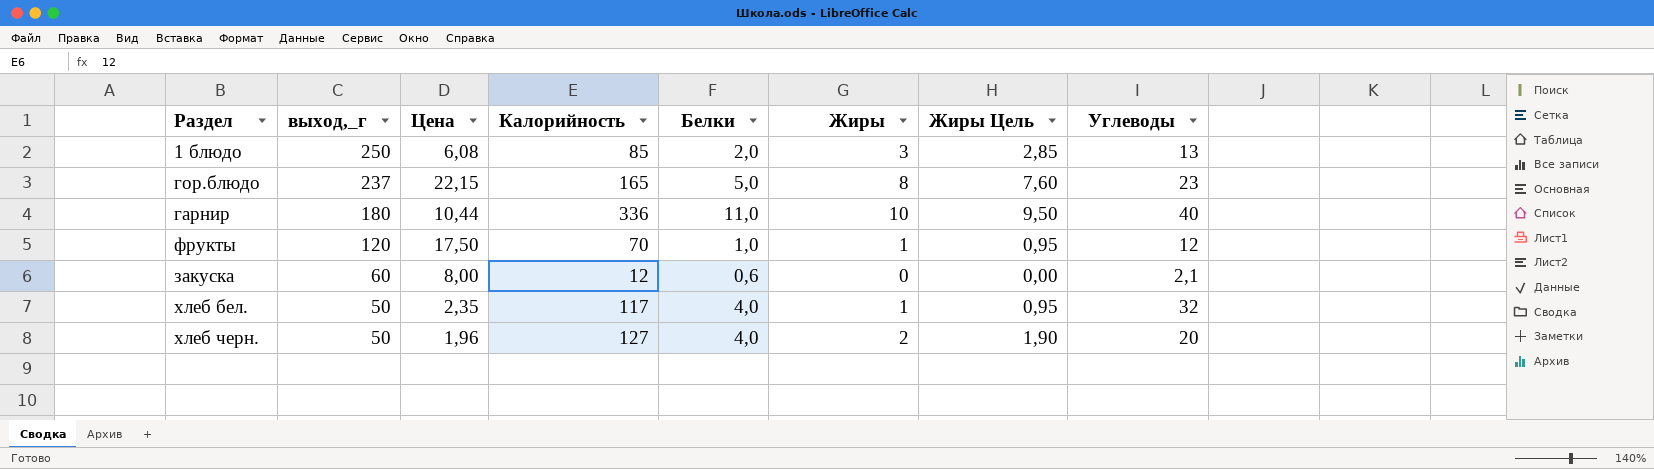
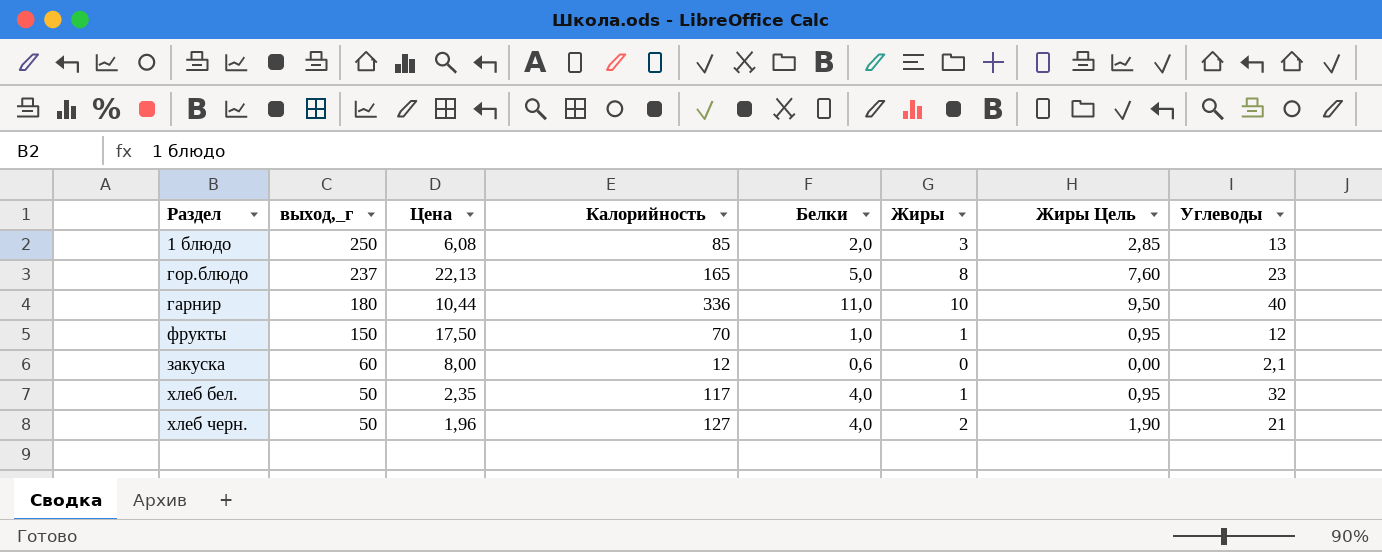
гор.блюдо | Цена: 22,15 -> 22,13
фрукты | выход,_г: 120 -> 150
хлеб черн. | Углеводы: 20 -> 21

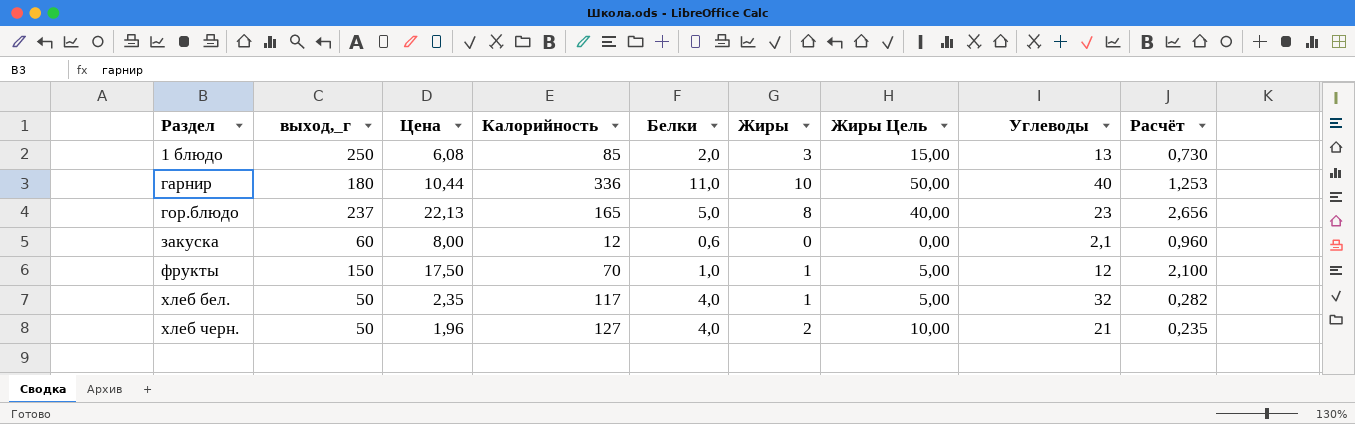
row order: выход,_г descending -> Раздел ascending
column Жиры Цель | formula: [Жиры] * 0,95 -> [Жиры] * 5
column Расчёт | formula: none -> [Цена] * 0,12

